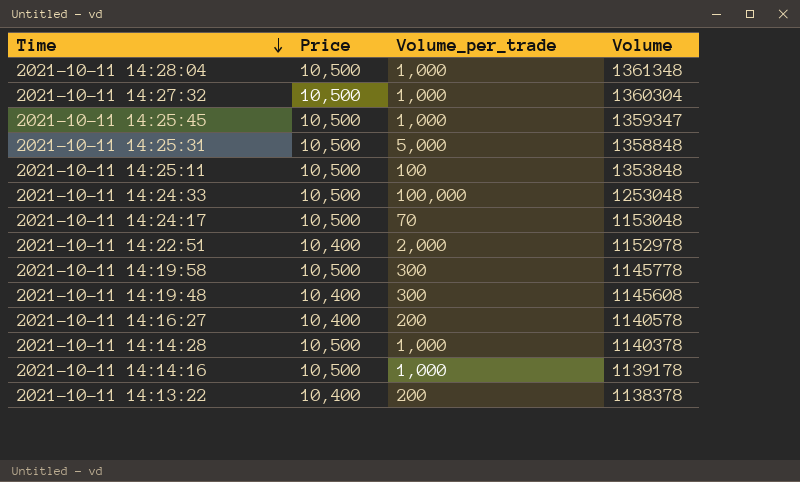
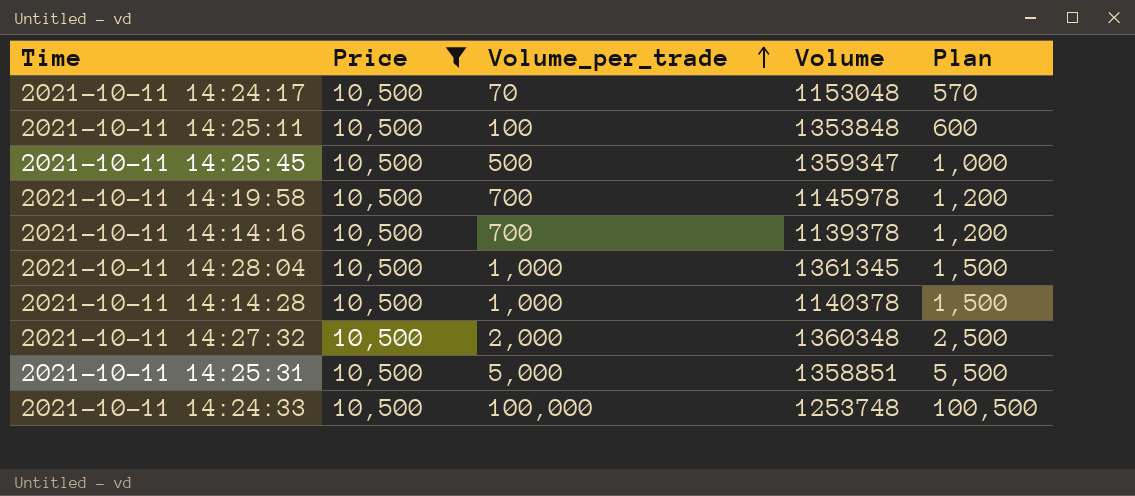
filter: none -> Price = 10,500
row order: Time descending -> Volume_per_trade ascending
column Plan | formula: none -> [Volume_per_trade] + 500
2021-10-11 14:25:45 | Volume_per_trade: 1,000 -> 500
2021-10-11 14:19:58 | Volume_per_trade: 300 -> 700
2021-10-11 14:19:58 | Volume: 1145778 -> 1145978
2021-10-11 14:14:16 | Volume_per_trade: 1,000 -> 700
2021-10-11 14:14:16 | Volume: 1139178 -> 1139378
2021-10-11 14:28:04 | Volume: 1361348 -> 1361345
2021-10-11 14:27:32 | Volume_per_trade: 1,000 -> 2,000
2021-10-11 14:27:32 | Volume: 1360304 -> 1360348
2021-10-11 14:25:31 | Volume: 1358848 -> 1358851
2021-10-11 14:24:33 | Volume: 1253048 -> 1253748

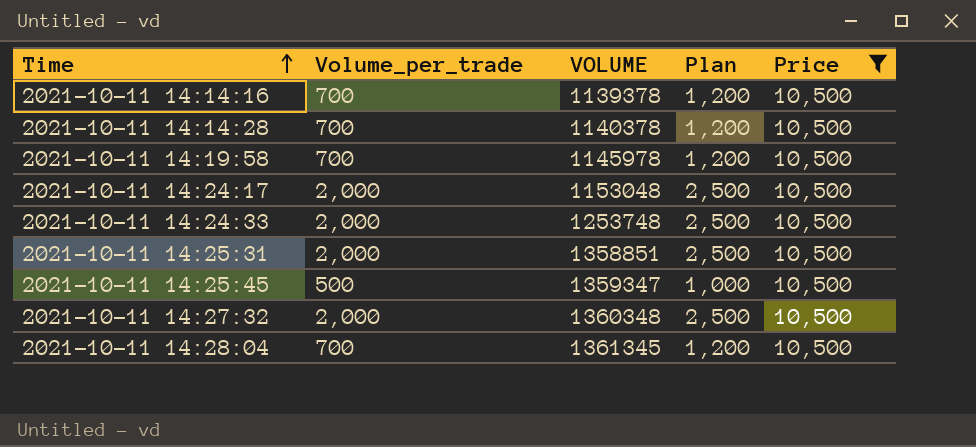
row order: Volume_per_trade ascending -> Time ascending
column name: Volume -> VOLUME
column Price | position: 2 -> 5
row 2021-10-11 14:25:11: 10,500 | 100 | 1353848 | 600 -> none
2021-10-11 14:14:28 | Volume_per_trade: 1,000 -> 700
2021-10-11 14:14:28 | Plan: 1,500 -> 1,200
2021-10-11 14:24:17 | Volume_per_trade: 70 -> 2,000
2021-10-11 14:24:17 | Plan: 570 -> 2,500
2021-10-11 14:24:33 | Volume_per_trade: 100,000 -> 2,000
2021-10-11 14:24:33 | Plan: 100,500 -> 2,500
2021-10-11 14:25:31 | Volume_per_trade: 5,000 -> 2,000
2021-10-11 14:25:31 | Plan: 5,500 -> 2,500
2021-10-11 14:28:04 | Volume_per_trade: 1,000 -> 700
2021-10-11 14:28:04 | Plan: 1,500 -> 1,200

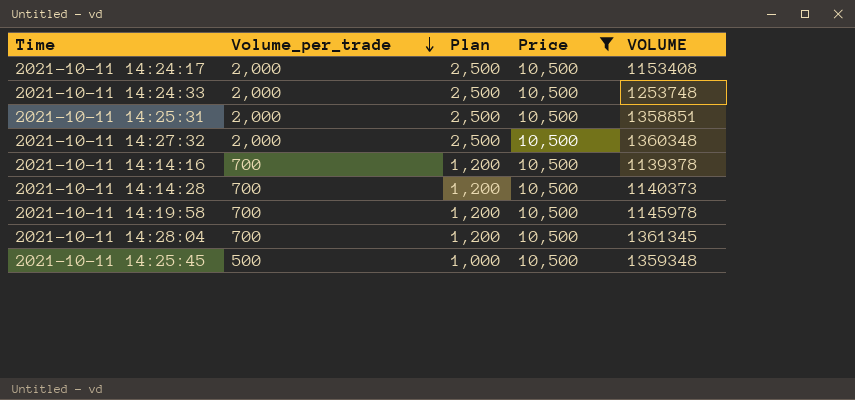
row order: Time ascending -> Volume_per_trade descending
column VOLUME | position: 3 -> 5
2021-10-11 14:24:17 | VOLUME: 1153048 -> 1153408
2021-10-11 14:14:28 | VOLUME: 1140378 -> 1140373
2021-10-11 14:25:45 | VOLUME: 1359347 -> 1359348

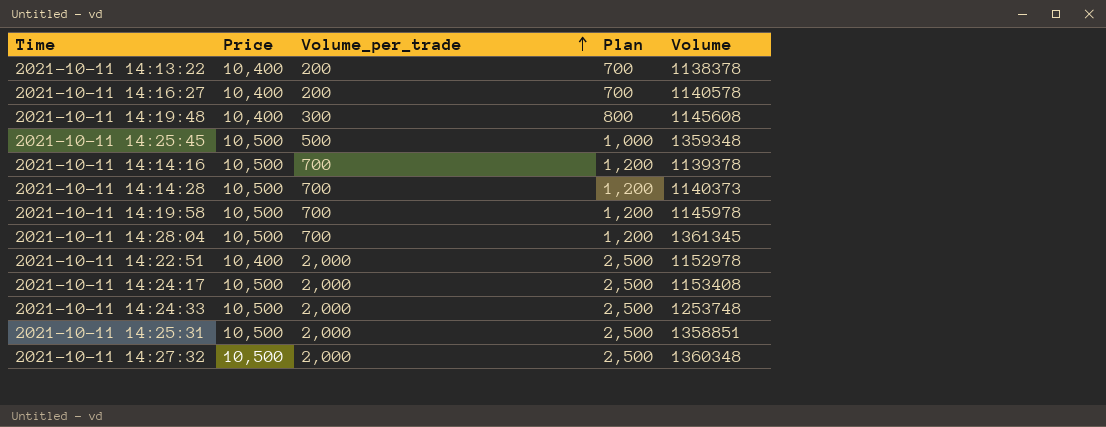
filter: Price = 10,500 -> none
row order: Volume_per_trade descending -> Volume_per_trade ascending
column Price | position: 4 -> 2
column name: VOLUME -> Volume

